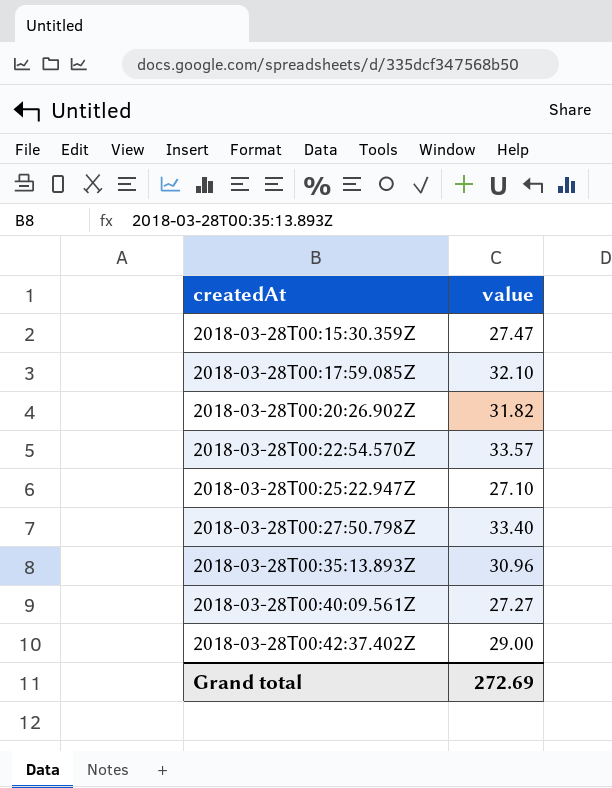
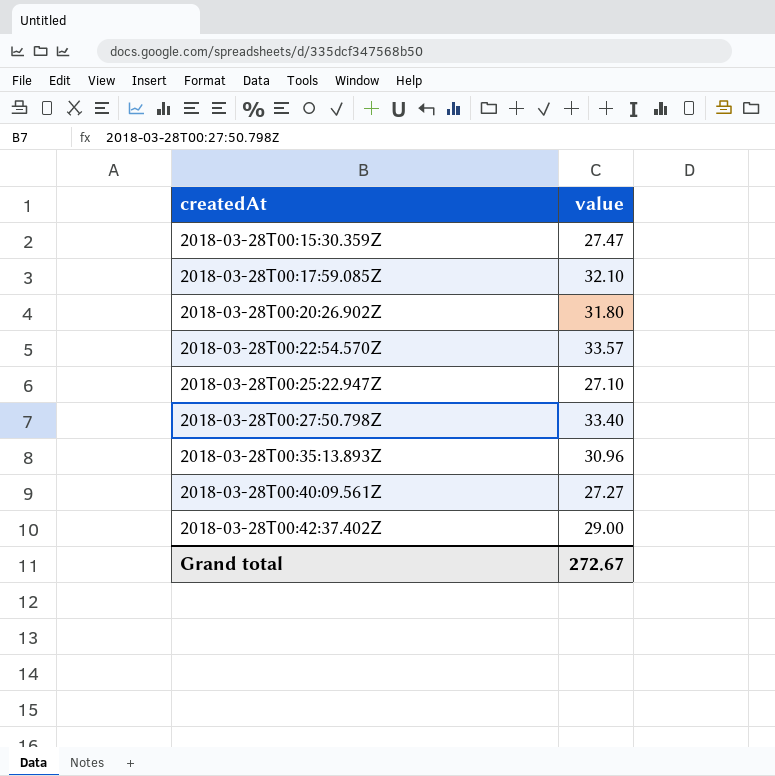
2018-03-28T00:20:26.902Z | value: 31.82 -> 31.80
Grand total | value: 272.69 -> 272.67

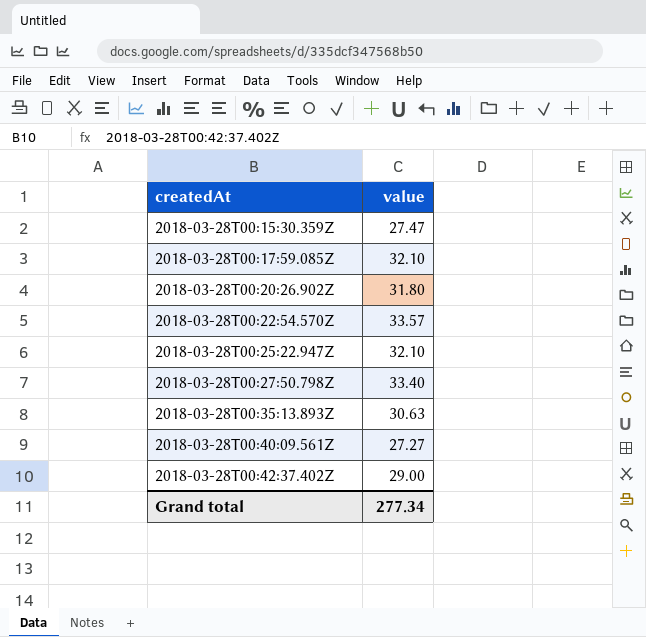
2018-03-28T00:25:22.947Z | value: 27.10 -> 32.10
2018-03-28T00:35:13.893Z | value: 30.96 -> 30.63
Grand total | value: 272.67 -> 277.34

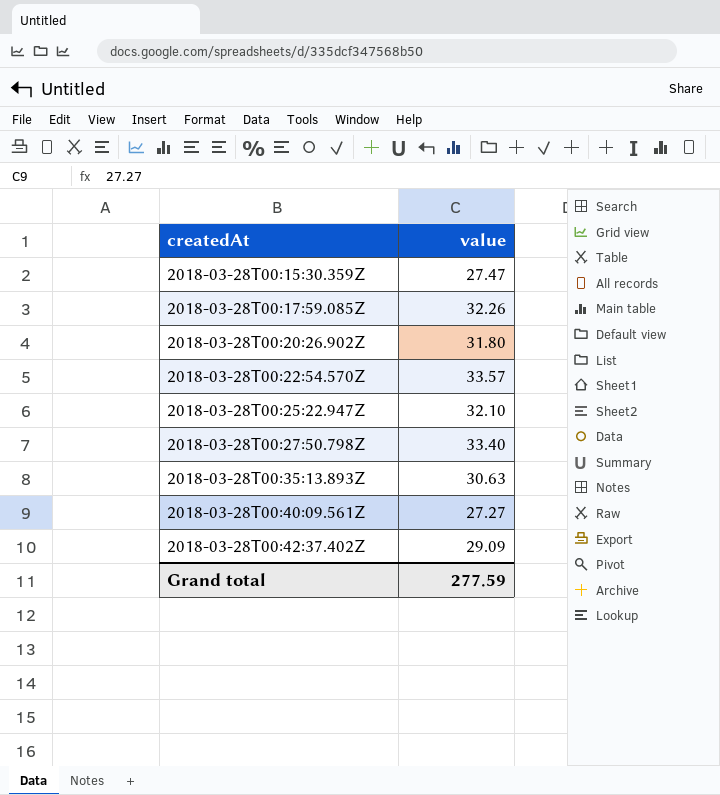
2018-03-28T00:17:59.085Z | value: 32.10 -> 32.26
2018-03-28T00:42:37.402Z | value: 29.00 -> 29.09
Grand total | value: 277.34 -> 277.59

